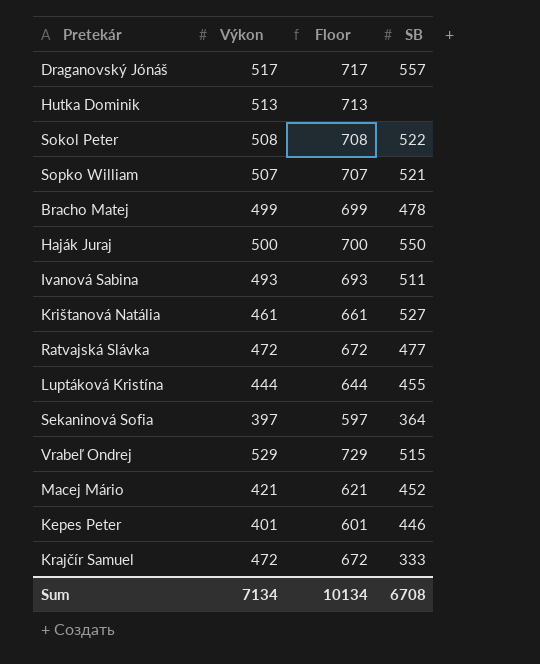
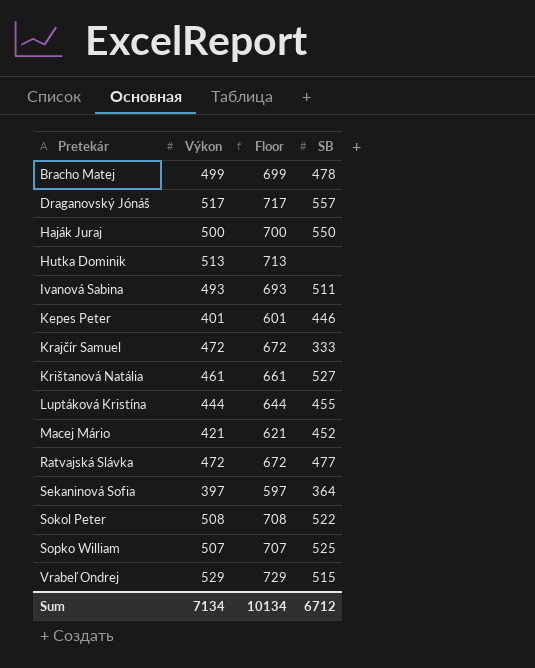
row order: none -> Pretekár ascending
Sopko William | SB: 521 -> 525
Sum | SB: 6708 -> 6712

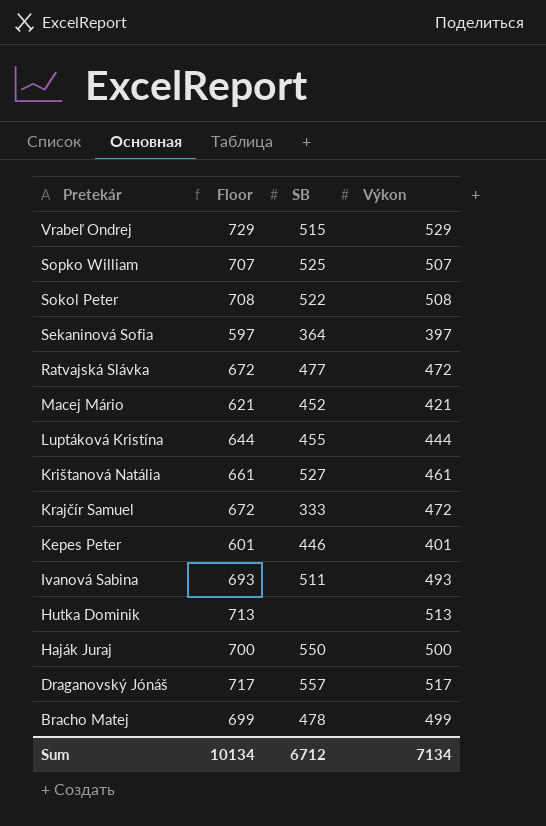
row order: Pretekár ascending -> Pretekár descending
column Výkon | position: 2 -> 4

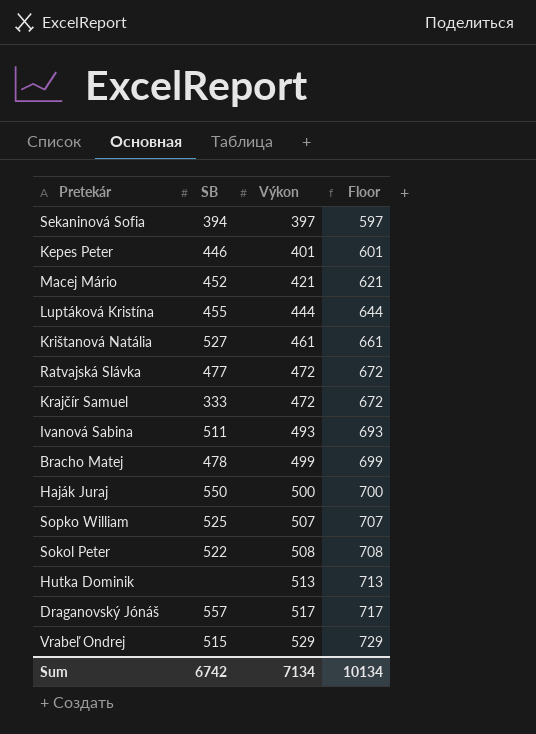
row order: Pretekár descending -> Výkon ascending
column Floor | position: 2 -> 4
Sekaninová Sofia | SB: 364 -> 394
Sum | SB: 6712 -> 6742

